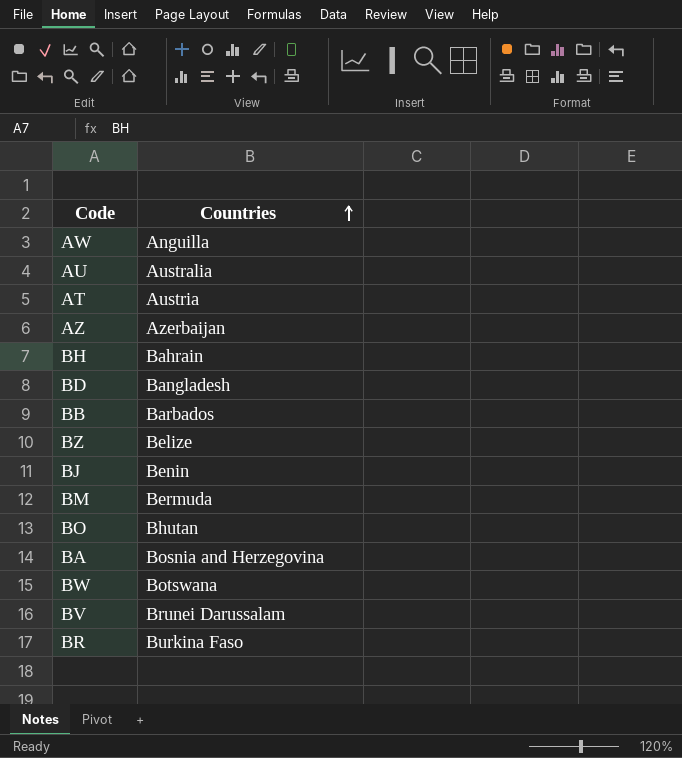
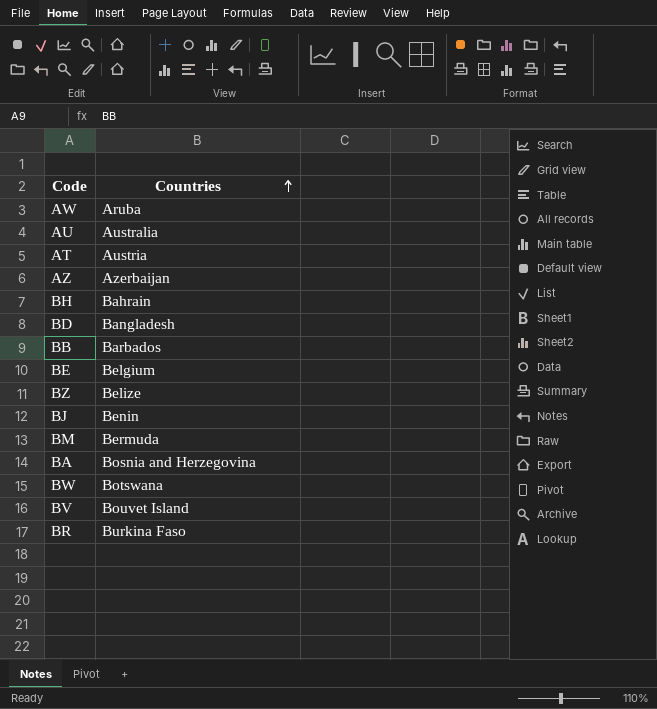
row BO: Bhutan -> none
AW | Countries: Anguilla -> Aruba
row BE: none -> Belgium
BV | Countries: Brunei Darussalam -> Bouvet Island

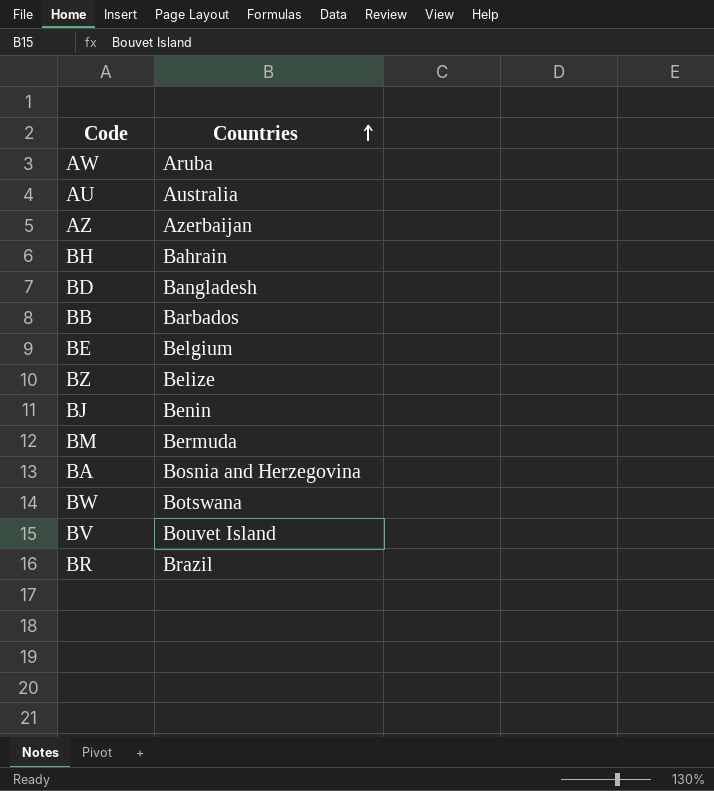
row AT: Austria -> none
BR | Countries: Burkina Faso -> Brazil

